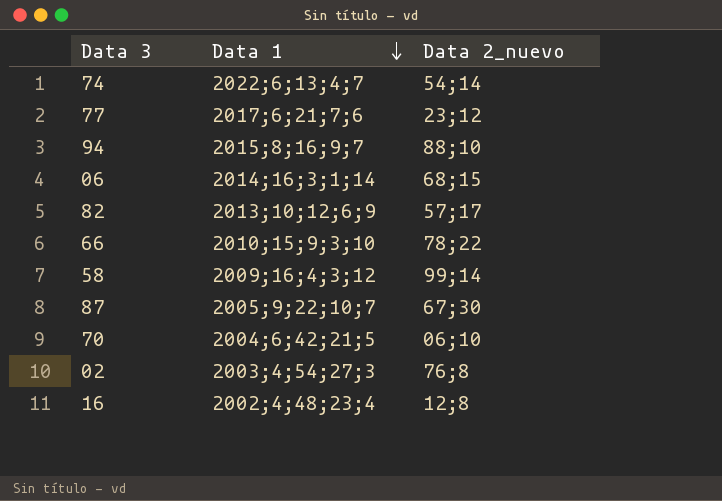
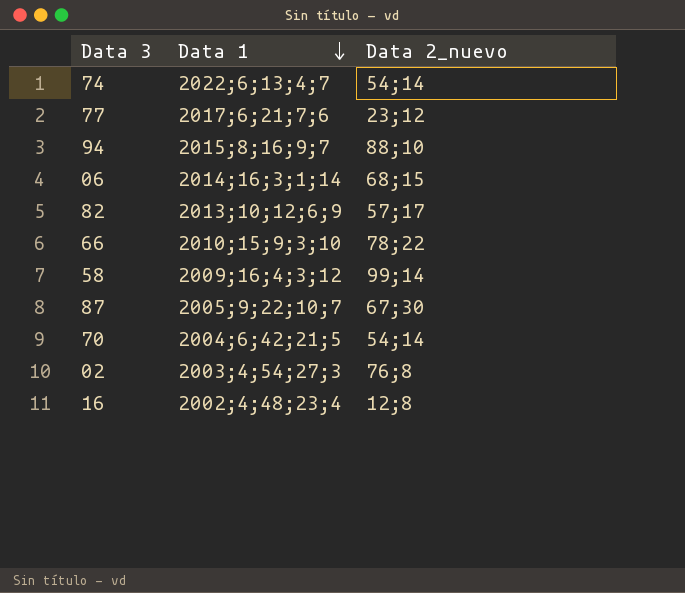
70 | Data 2_nuevo: 06;10 -> 54;14

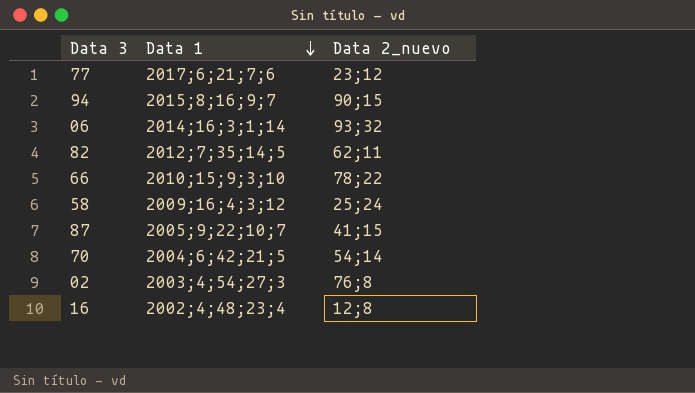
row 74: 2022;6;13;4;7 | 54;14 -> none
94 | Data 2_nuevo: 88;10 -> 90;15
06 | Data 2_nuevo: 68;15 -> 93;32
82 | Data 1: 2013;10;12;6;9 -> 2012;7;35;14;5
82 | Data 2_nuevo: 57;17 -> 62;11
58 | Data 2_nuevo: 99;14 -> 25;24
87 | Data 2_nuevo: 67;30 -> 41;15

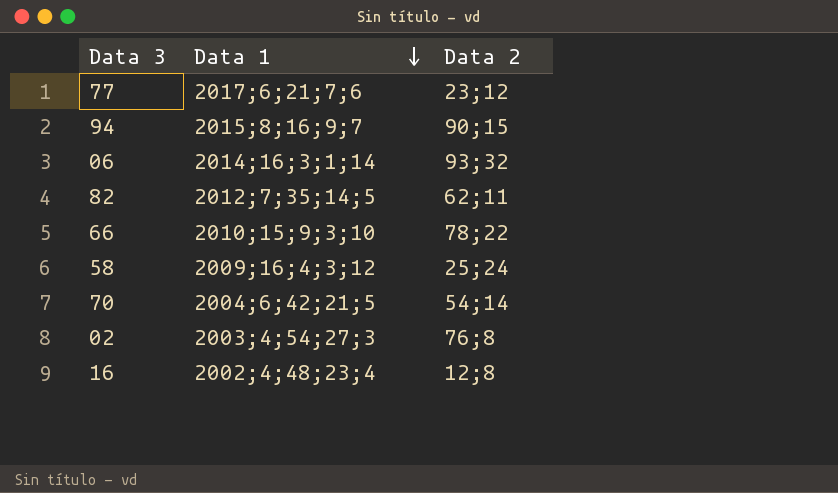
column name: Data 2_nuevo -> Data 2
row 87: 2005;9;22;10;7 | 41;15 -> none

